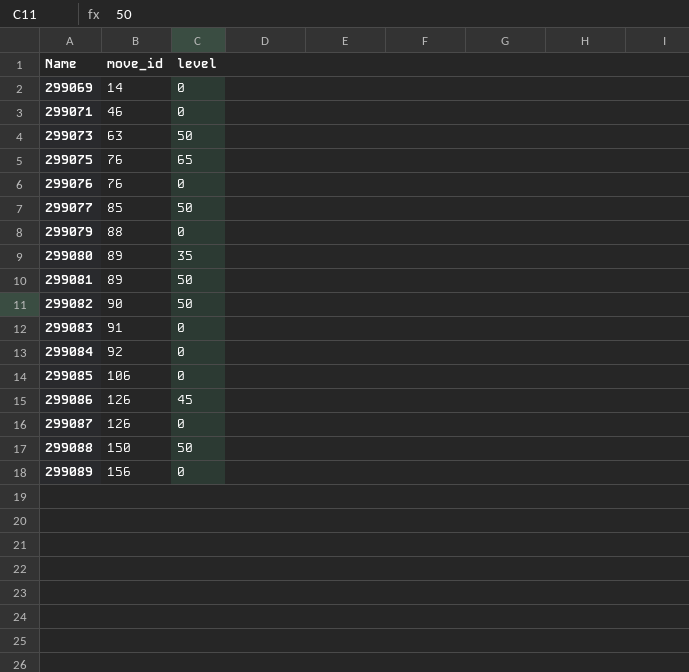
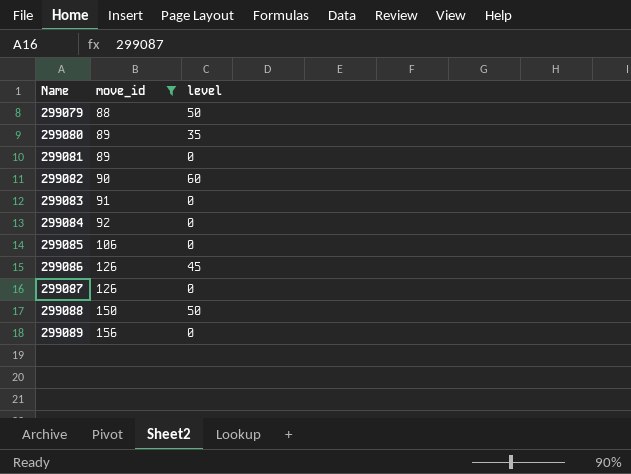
filter: none -> move_id >= 88
299079 | level: 0 -> 50
299081 | level: 50 -> 0
299082 | level: 50 -> 60

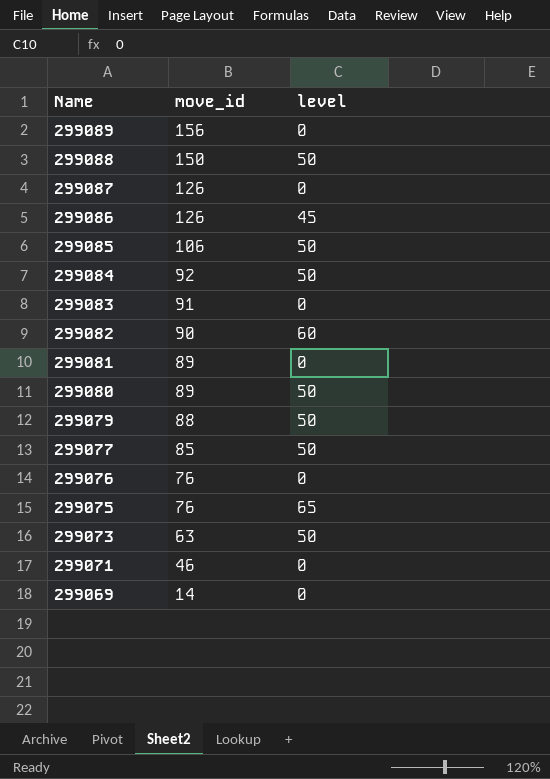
filter: move_id >= 88 -> none
row order: Name ascending -> Name descending
299085 | level: 0 -> 50
299084 | level: 0 -> 50
299080 | level: 35 -> 50

